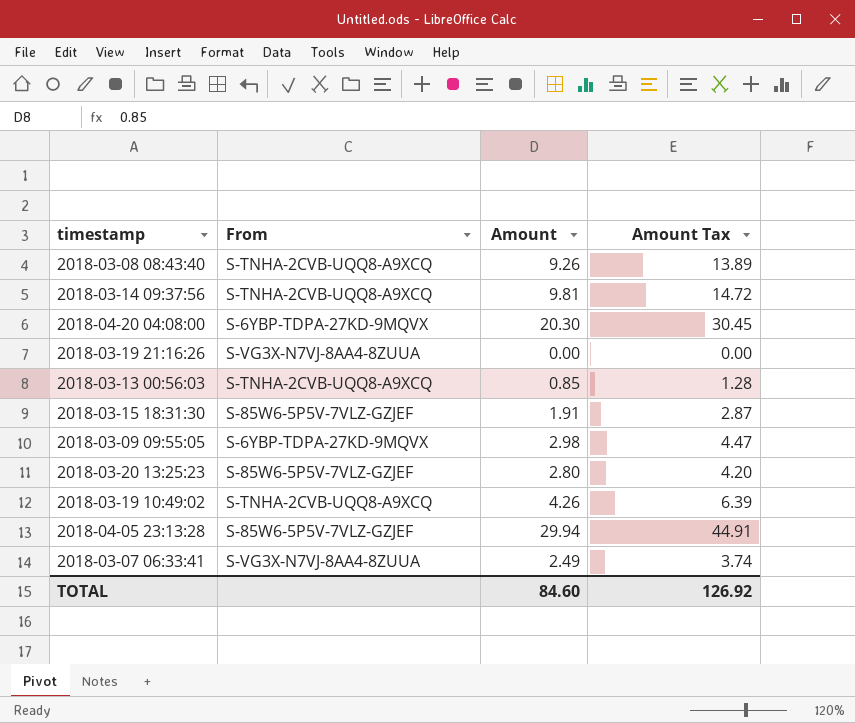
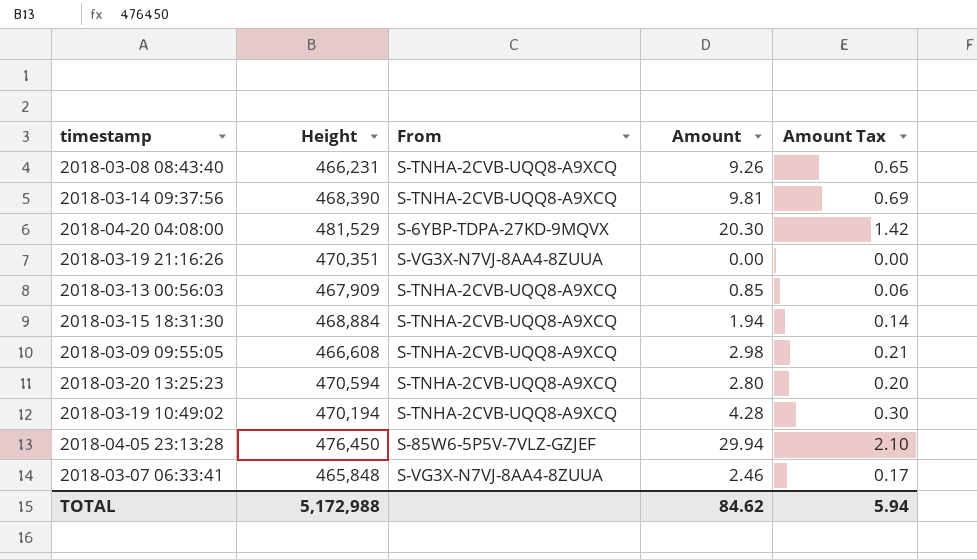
column Height | position: none -> 2
column Amount Tax | formula: [Amount] * 1.5 -> [Amount] * 0.07
2018-03-15 18:31:30 | From: S-85W6-5P5V-7VLZ-GZJEF -> S-TNHA-2CVB-UQQ8-A9XCQ
2018-03-15 18:31:30 | Amount: 1.91 -> 1.94
2018-03-09 09:55:05 | From: S-6YBP-TDPA-27KD-9MQVX -> S-TNHA-2CVB-UQQ8-A9XCQ
2018-03-20 13:25:23 | From: S-85W6-5P5V-7VLZ-GZJEF -> S-TNHA-2CVB-UQQ8-A9XCQ
2018-03-19 10:49:02 | Amount: 4.26 -> 4.28
2018-03-07 06:33:41 | Amount: 2.49 -> 2.46
TOTAL | Amount: 84.60 -> 84.62
TOTAL | Amount Tax: 126.92 -> 5.94

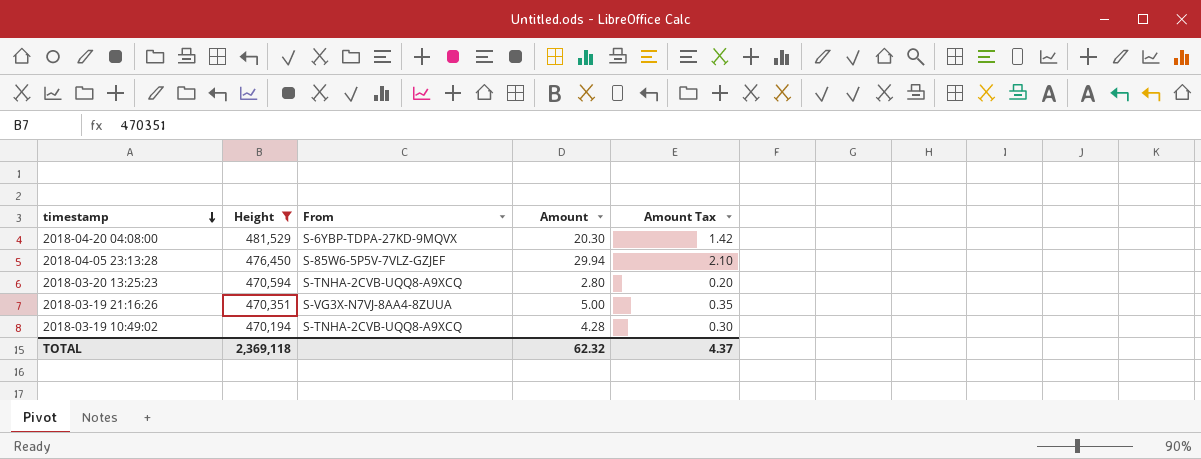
filter: none -> Height >= 470,194
row order: none -> timestamp descending
2018-03-19 21:16:26 | Amount: 0.00 -> 5.00
2018-03-19 21:16:26 | Amount Tax: 0.00 -> 0.35
TOTAL | Height: 5,172,988 -> 2,369,118
TOTAL | Amount: 84.62 -> 62.32
TOTAL | Amount Tax: 5.94 -> 4.37

